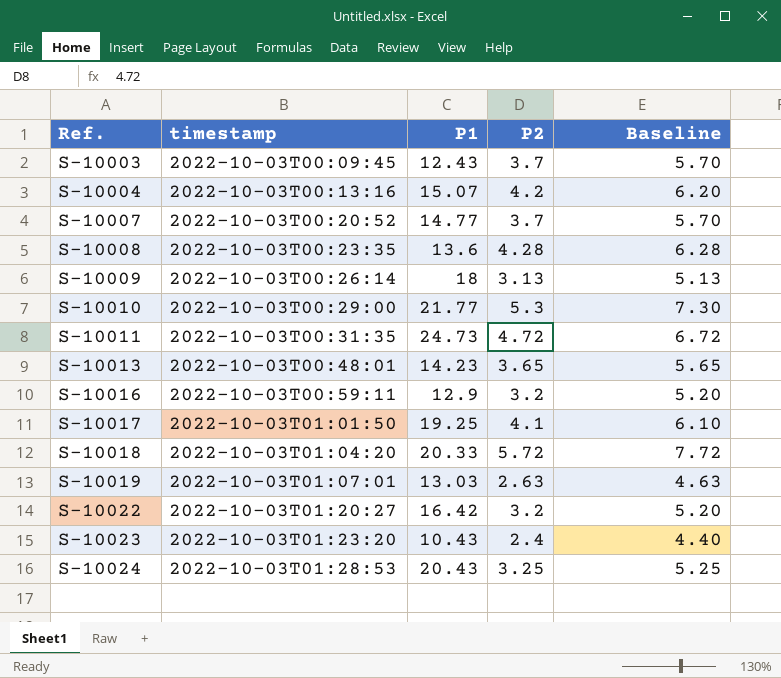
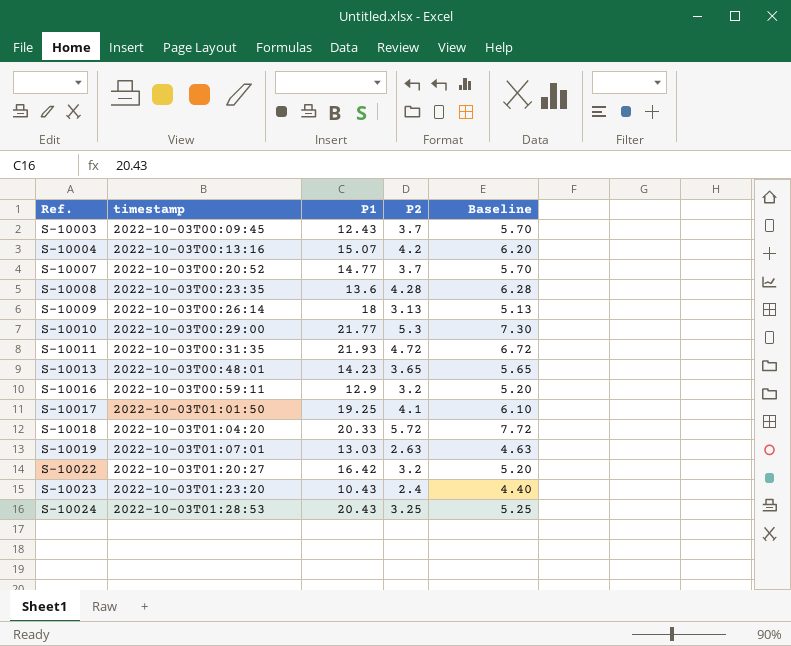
S-10011 | P1: 24.73 -> 21.93

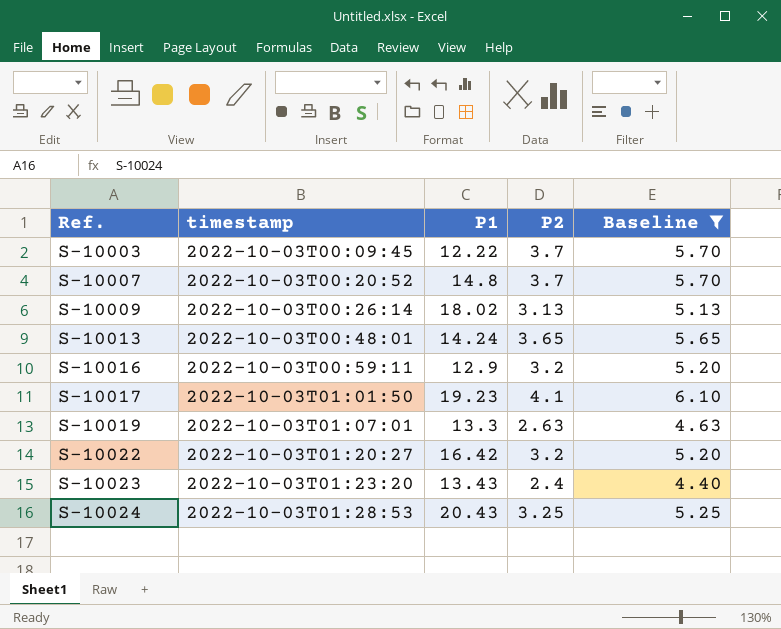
filter: none -> Baseline <= 6.10
S-10003 | P1: 12.43 -> 12.22
S-10007 | P1: 14.77 -> 14.8
S-10009 | P1: 18 -> 18.02
S-10013 | P1: 14.23 -> 14.24
S-10017 | P1: 19.25 -> 19.23
S-10019 | P1: 13.03 -> 13.3
S-10023 | P1: 10.43 -> 13.43

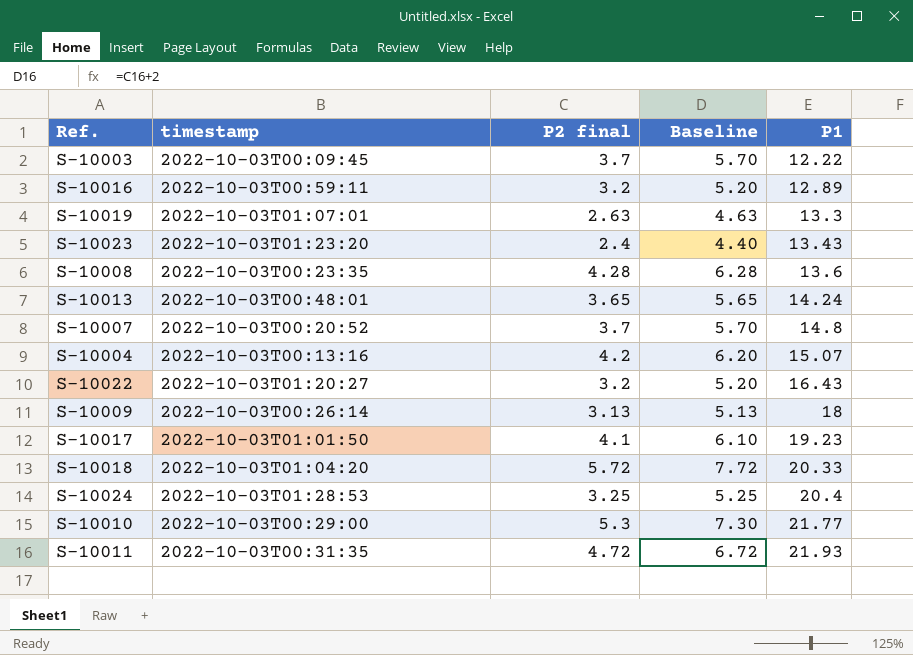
filter: Baseline <= 6.10 -> none
row order: Ref. ascending -> P1 ascending
column name: P2 -> P2 final
column P1 | position: 3 -> 5
S-10016 | P1: 12.9 -> 12.89
S-10022 | P1: 16.42 -> 16.43
S-10009 | P1: 18.02 -> 18
S-10024 | P1: 20.43 -> 20.4

